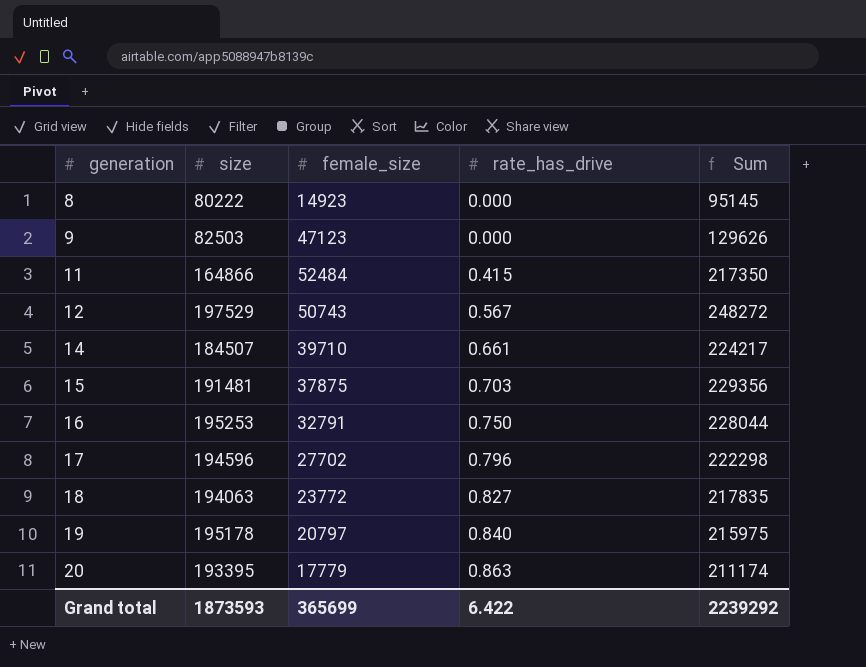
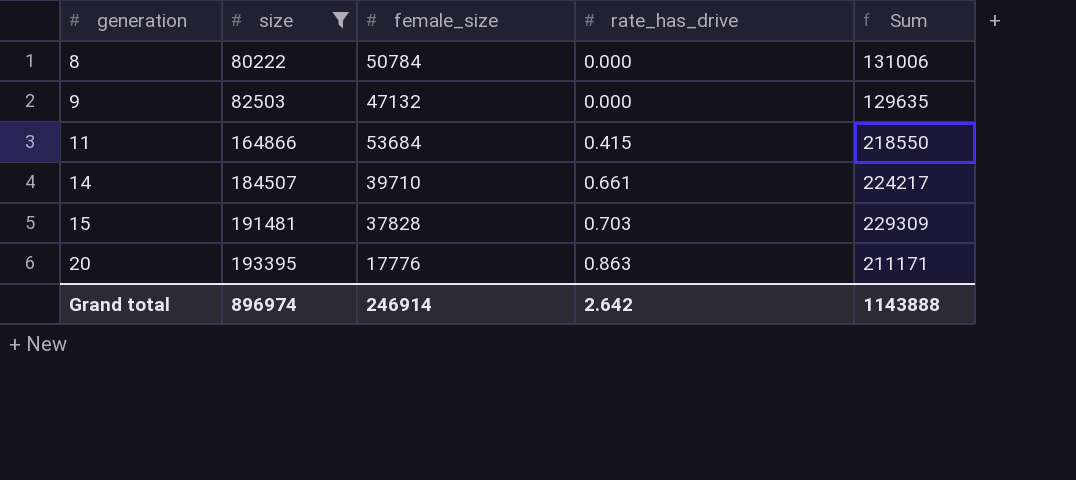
filter: none -> size <= 193395
8 | female_size: 14923 -> 50784
8 | Sum: 95145 -> 131006
9 | female_size: 47123 -> 47132
9 | Sum: 129626 -> 129635
11 | female_size: 52484 -> 53684
11 | Sum: 217350 -> 218550
15 | female_size: 37875 -> 37828
15 | Sum: 229356 -> 229309
20 | female_size: 17779 -> 17776
20 | Sum: 211174 -> 211171
Grand total | size: 1873593 -> 896974
Grand total | female_size: 365699 -> 246914
Grand total | rate_has_drive: 6.422 -> 2.642
Grand total | Sum: 2239292 -> 1143888

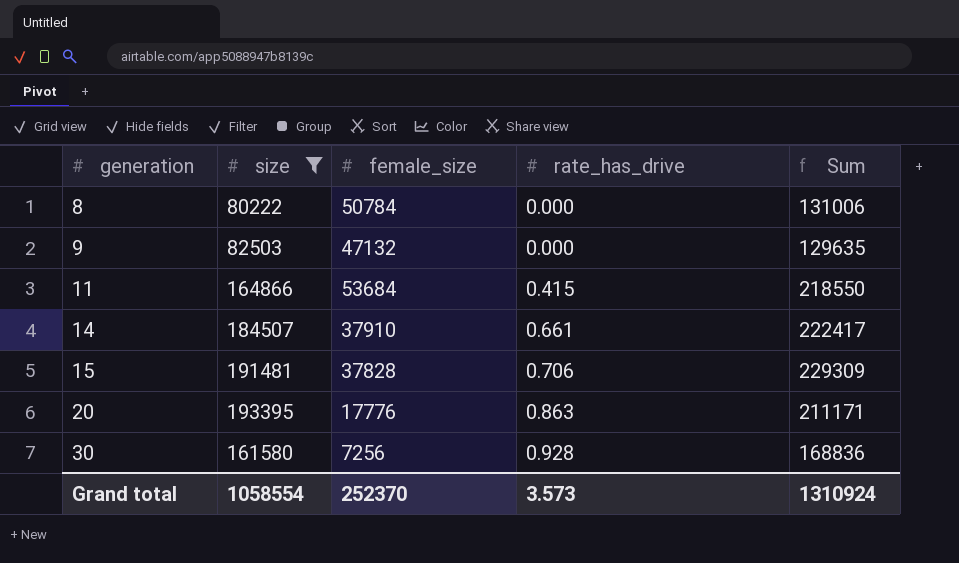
14 | female_size: 39710 -> 37910
14 | Sum: 224217 -> 222417
15 | rate_has_drive: 0.703 -> 0.706
row 30: none -> 161580 | 7256 | 0.928 | 168836
Grand total | size: 896974 -> 1058554
Grand total | female_size: 246914 -> 252370
Grand total | rate_has_drive: 2.642 -> 3.573
Grand total | Sum: 1143888 -> 1310924

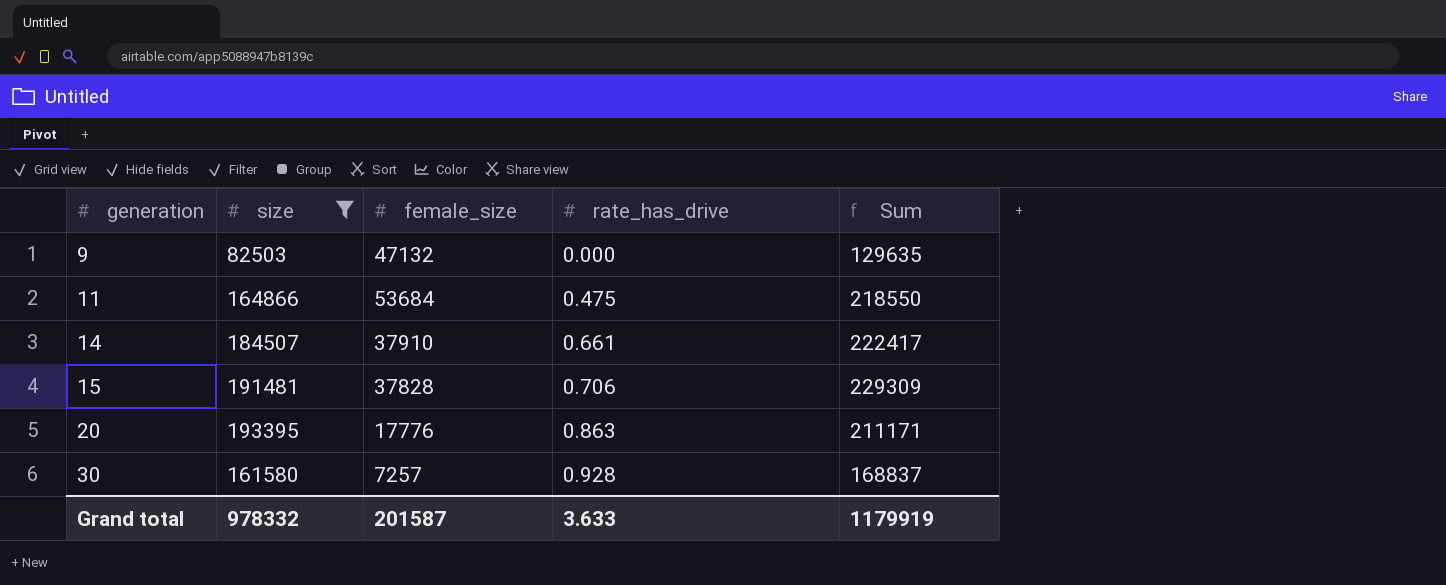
row 8: 80222 | 50784 | 0.000 | 131006 -> none
11 | rate_has_drive: 0.415 -> 0.475
30 | female_size: 7256 -> 7257
30 | Sum: 168836 -> 168837
Grand total | size: 1058554 -> 978332
Grand total | female_size: 252370 -> 201587
Grand total | rate_has_drive: 3.573 -> 3.633
Grand total | Sum: 1310924 -> 1179919

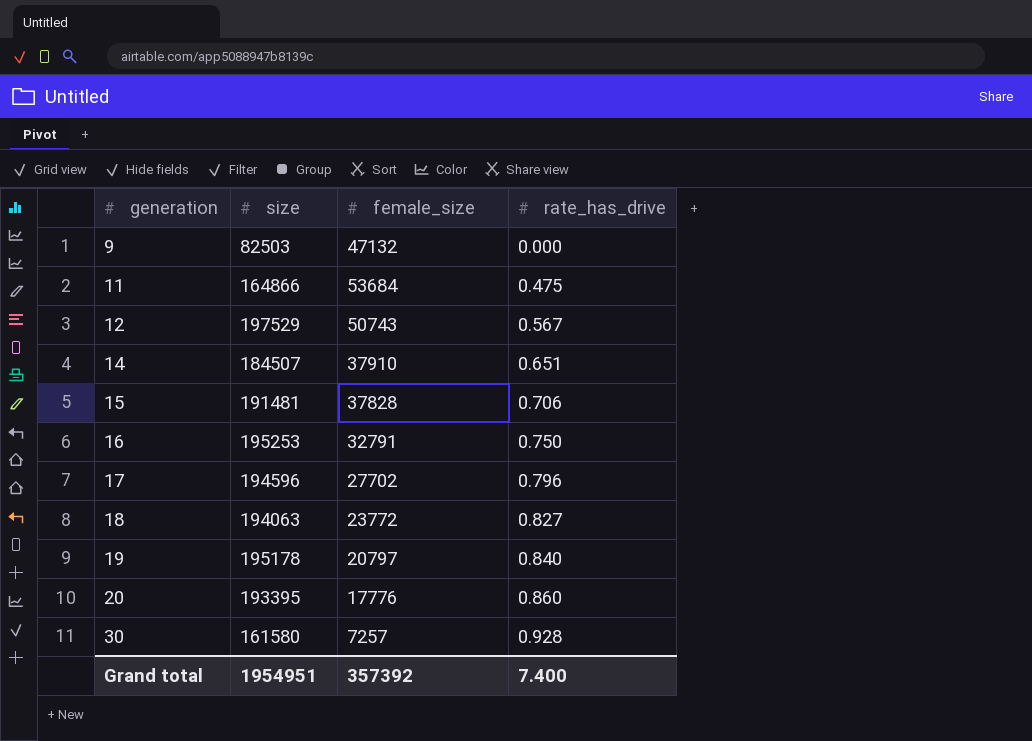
filter: size <= 193395 -> none
column Sum | formula: [size] + [female_size] -> none
14 | rate_has_drive: 0.661 -> 0.651
20 | rate_has_drive: 0.863 -> 0.860
Grand total | size: 978332 -> 1954951
Grand total | female_size: 201587 -> 357392
Grand total | rate_has_drive: 3.633 -> 7.400

